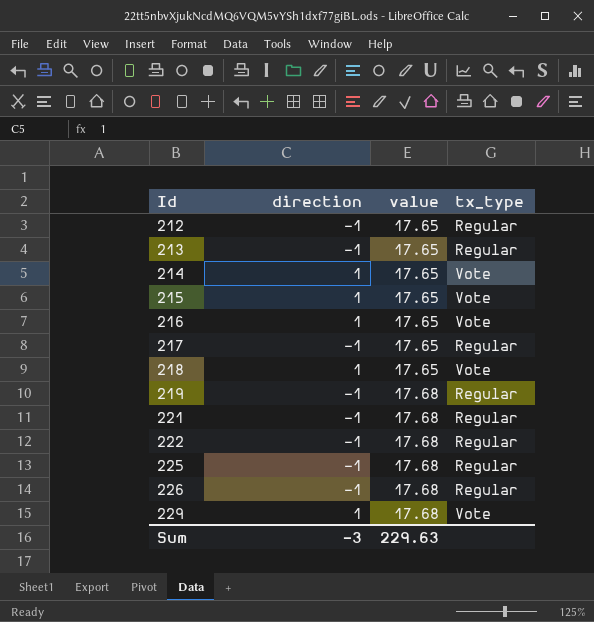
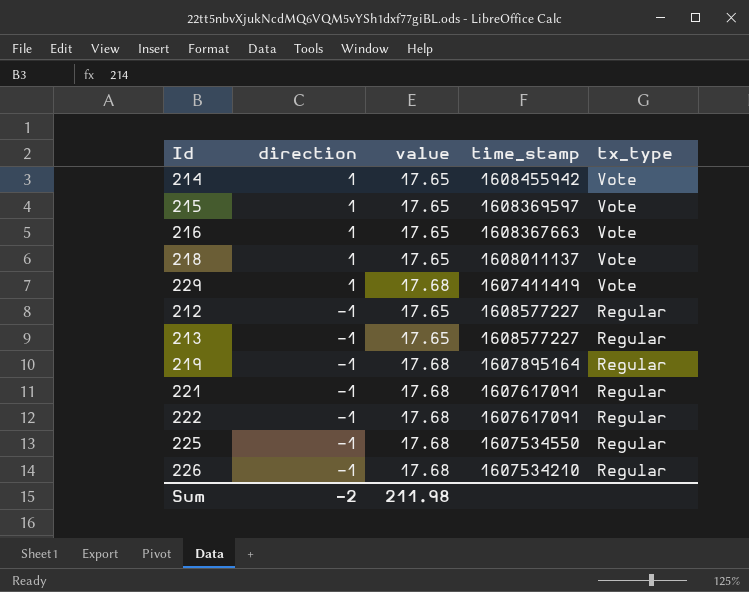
row order: Id ascending -> direction descending
column time_stamp | position: none -> 4
row 217: -1 | 17.65 | Regular -> none
Sum | direction: -3 -> -2
Sum | value: 229.63 -> 211.98

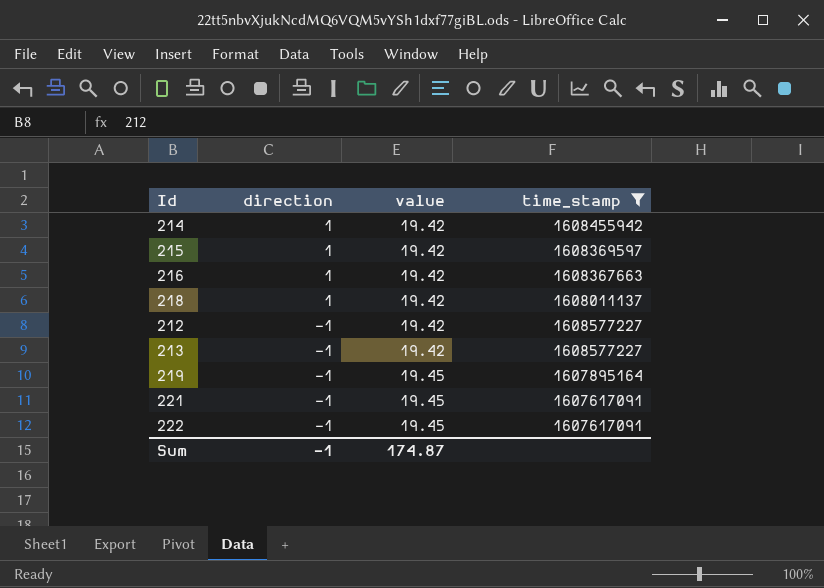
filter: none -> time_stamp >= 1607617091
column tx_type | position: 5 -> none
214 | value: 17.65 -> 19.42
215 | value: 17.65 -> 19.42
216 | value: 17.65 -> 19.42
218 | value: 17.65 -> 19.42
212 | value: 17.65 -> 19.42
213 | value: 17.65 -> 19.42
219 | value: 17.68 -> 19.45
221 | value: 17.68 -> 19.45
222 | value: 17.68 -> 19.45
Sum | direction: -2 -> -1
Sum | value: 211.98 -> 174.87

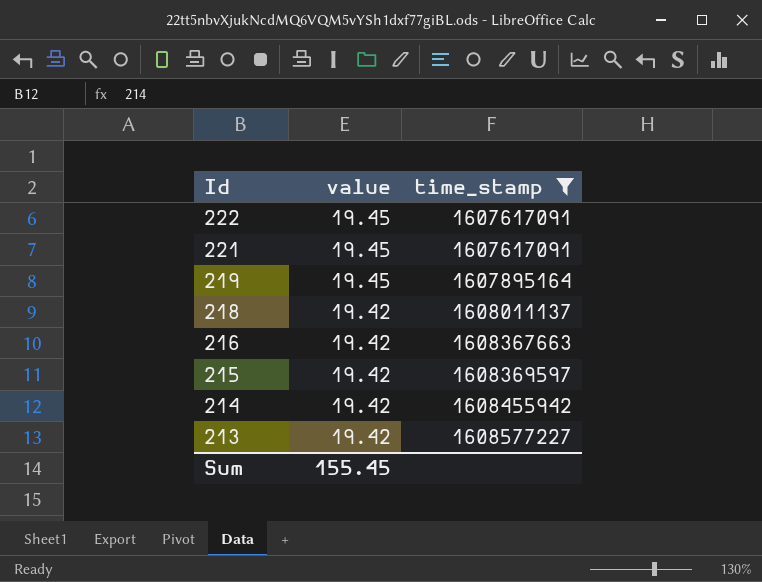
row order: direction descending -> Id descending
column direction | position: 2 -> none
row 212: -1 | 19.42 | 1608577227 -> none
Sum | value: 174.87 -> 155.45

